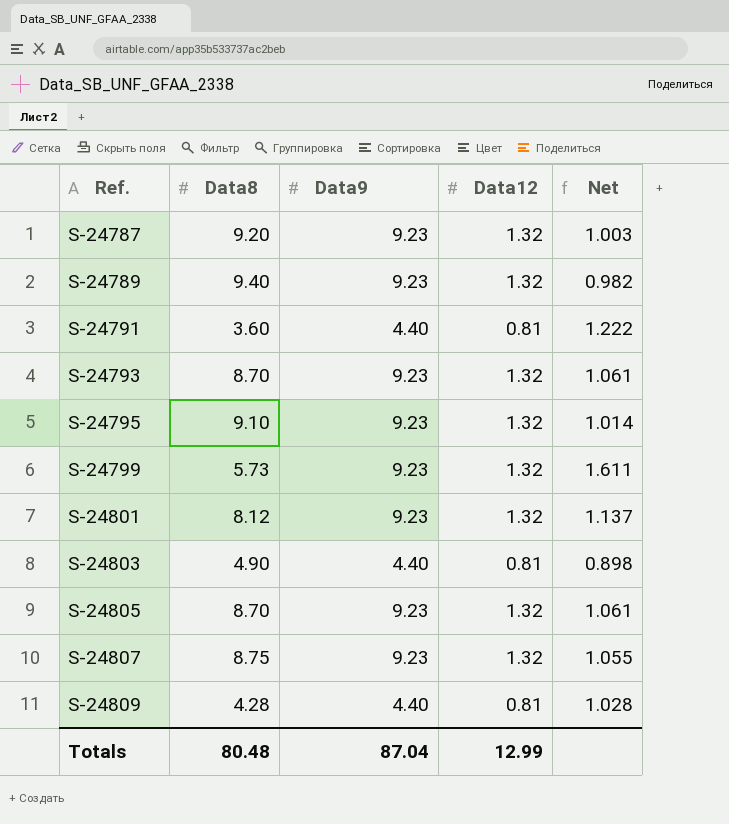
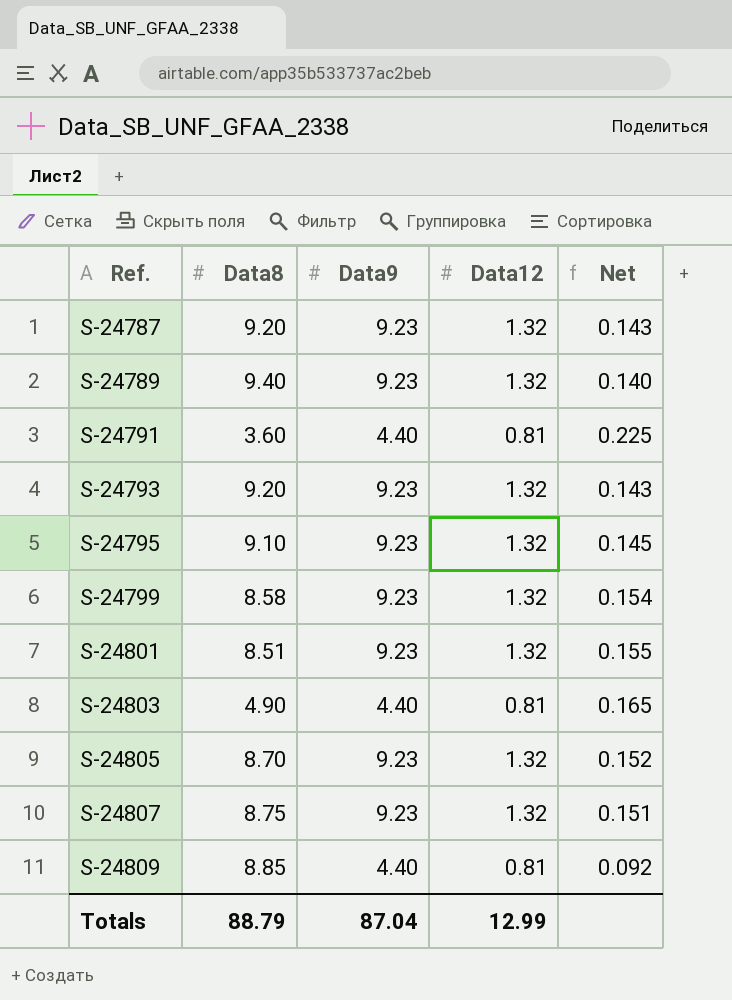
column Net | formula: [Data9] / [Data8] -> [Data12] / [Data8]
S-24793 | Data8: 8.70 -> 9.20
S-24799 | Data8: 5.73 -> 8.58
S-24801 | Data8: 8.12 -> 8.51
S-24809 | Data8: 4.28 -> 8.85
Totals | Data8: 80.48 -> 88.79

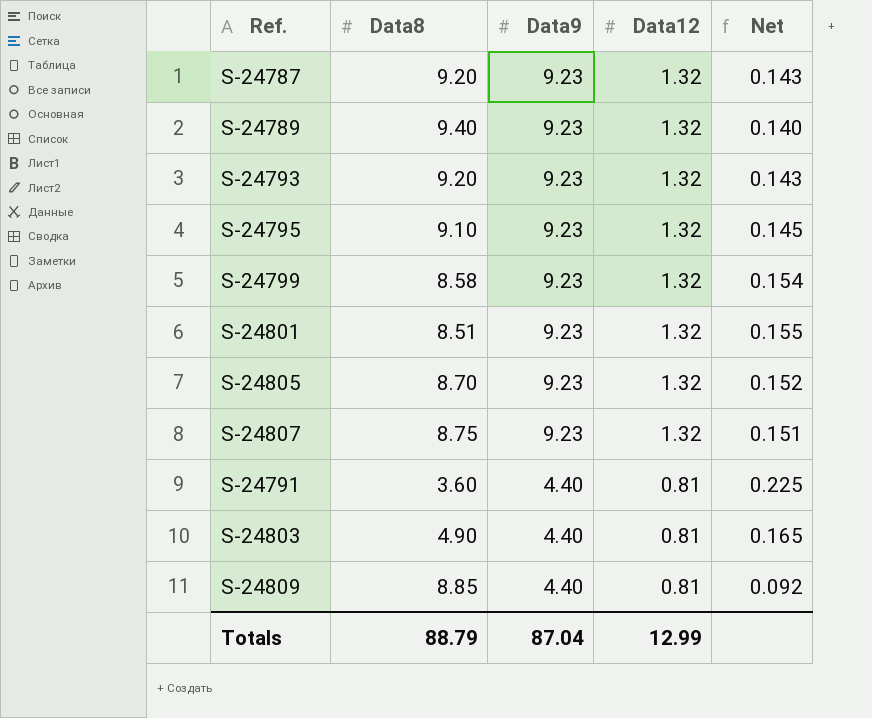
row order: Ref. ascending -> Data9 descending

